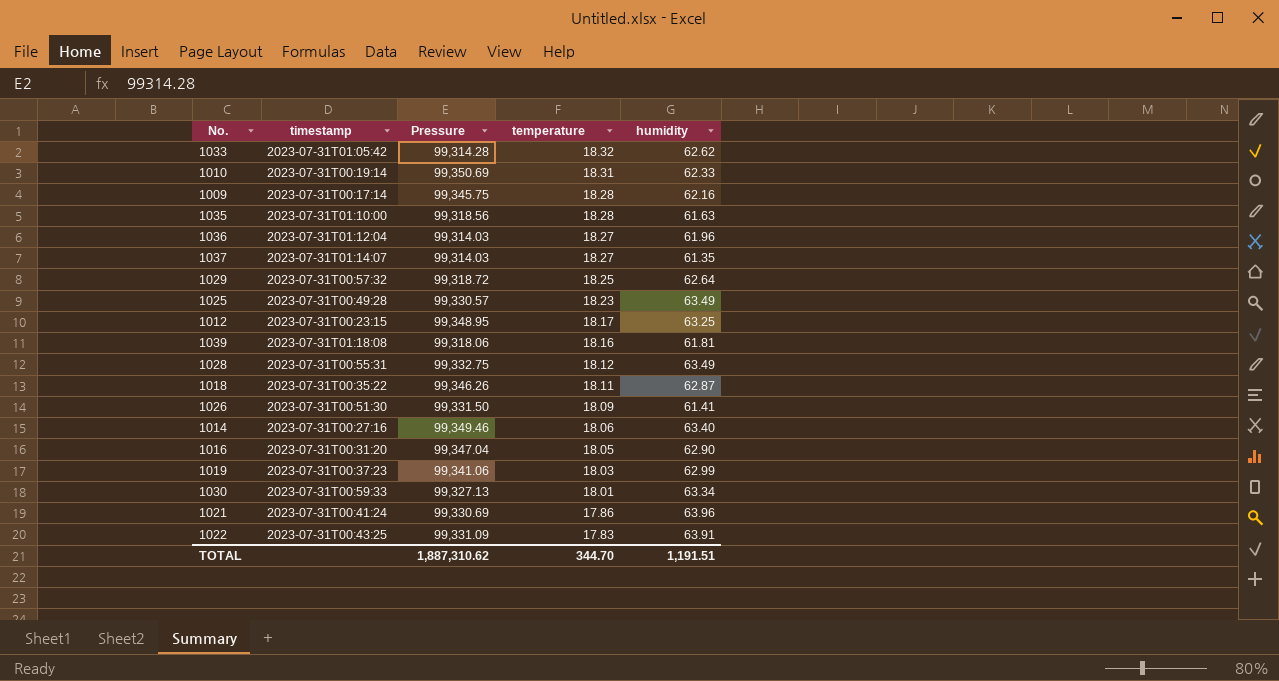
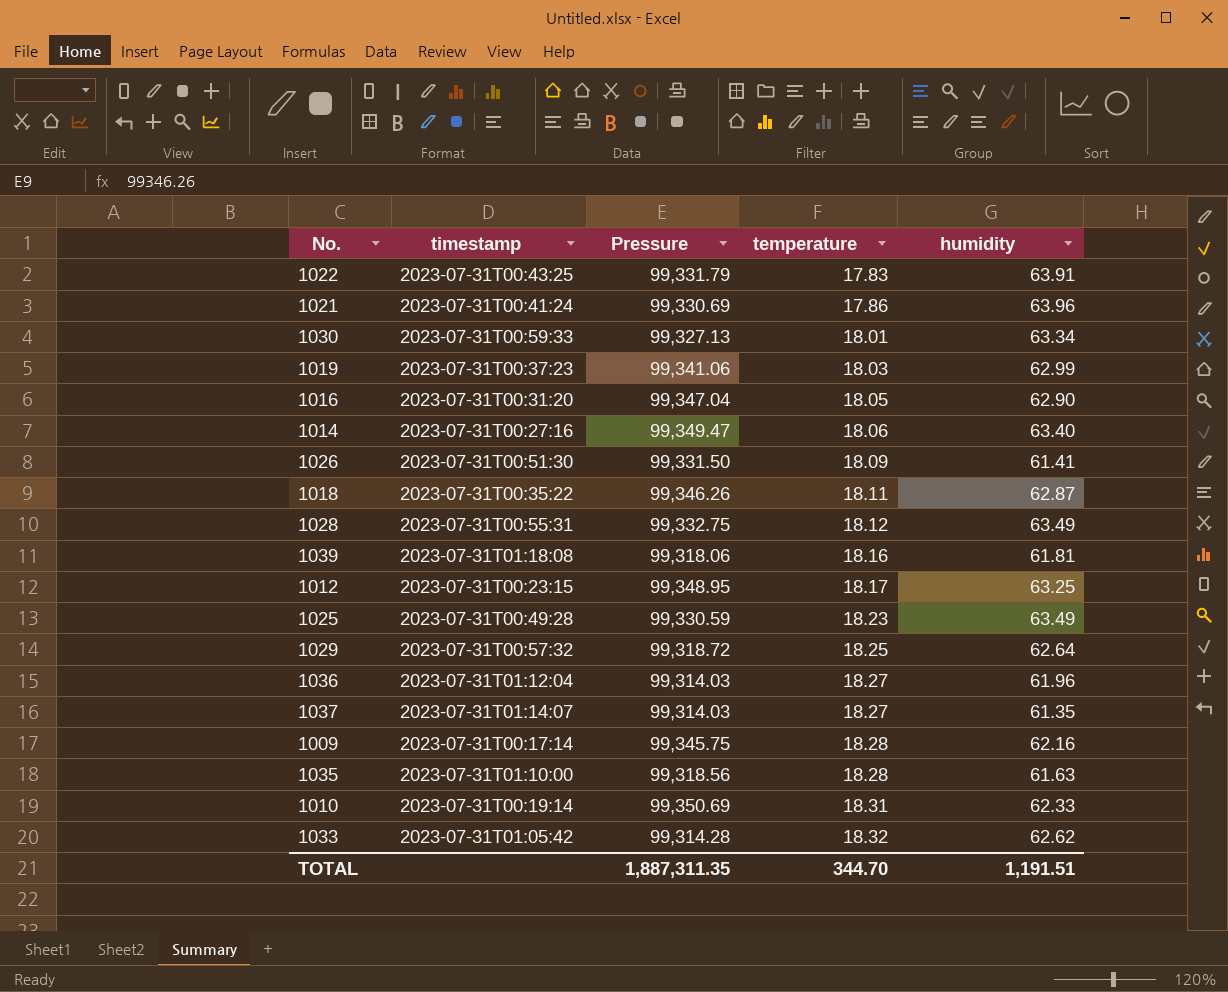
row order: temperature descending -> temperature ascending
1022 | Pressure: 99,331.09 -> 99,331.79
1014 | Pressure: 99,349.46 -> 99,349.47
1025 | Pressure: 99,330.57 -> 99,330.59
TOTAL | Pressure: 1,887,310.62 -> 1,887,311.35

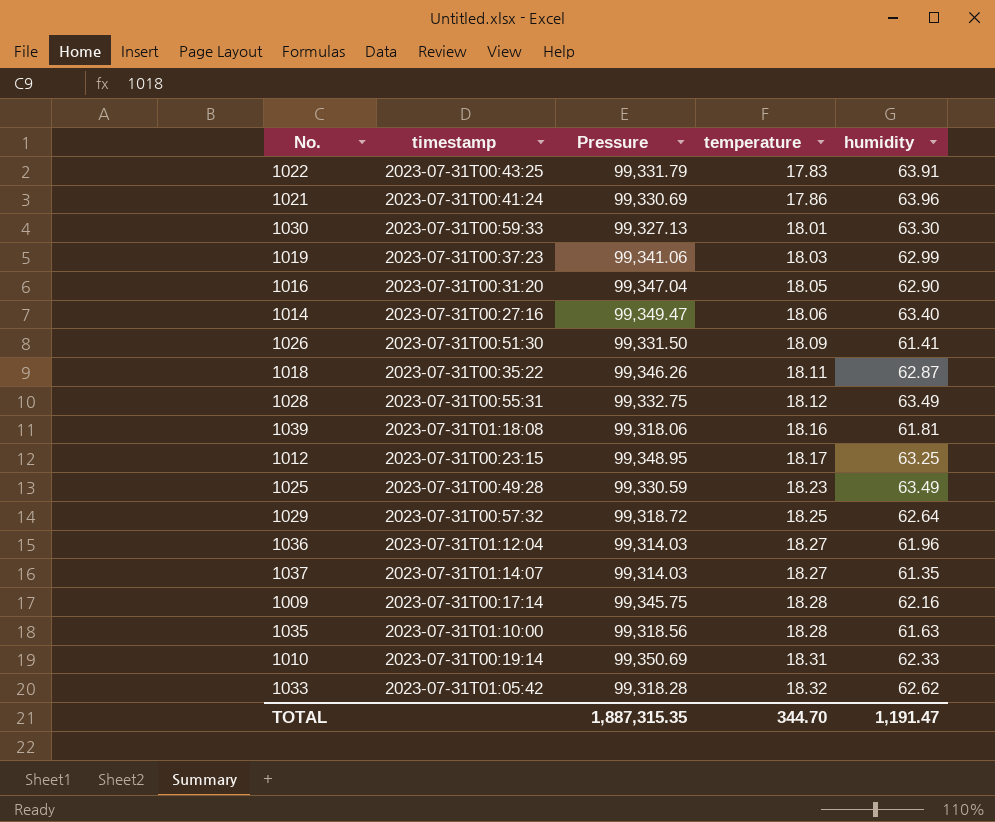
1030 | humidity: 63.34 -> 63.30
1033 | Pressure: 99,314.28 -> 99,318.28
TOTAL | Pressure: 1,887,311.35 -> 1,887,315.35
TOTAL | humidity: 1,191.51 -> 1,191.47

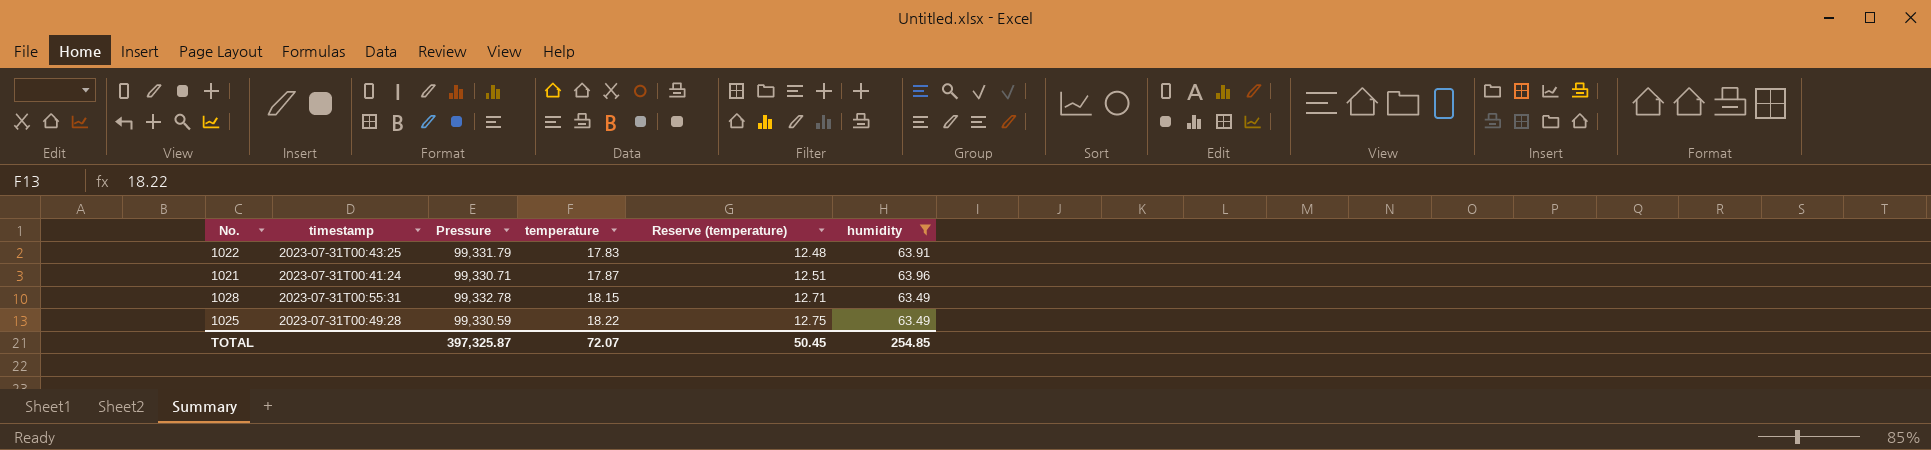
filter: none -> humidity >= 63.49
column Reserve (temperature) | formula: none -> [temperature] * 0.7
1021 | Pressure: 99,330.69 -> 99,330.71
1021 | temperature: 17.86 -> 17.87
1028 | Pressure: 99,332.75 -> 99,332.78
1028 | temperature: 18.12 -> 18.15
1025 | temperature: 18.23 -> 18.22
TOTAL | Pressure: 1,887,315.35 -> 397,325.87
TOTAL | temperature: 344.70 -> 72.07
TOTAL | humidity: 1,191.47 -> 254.85

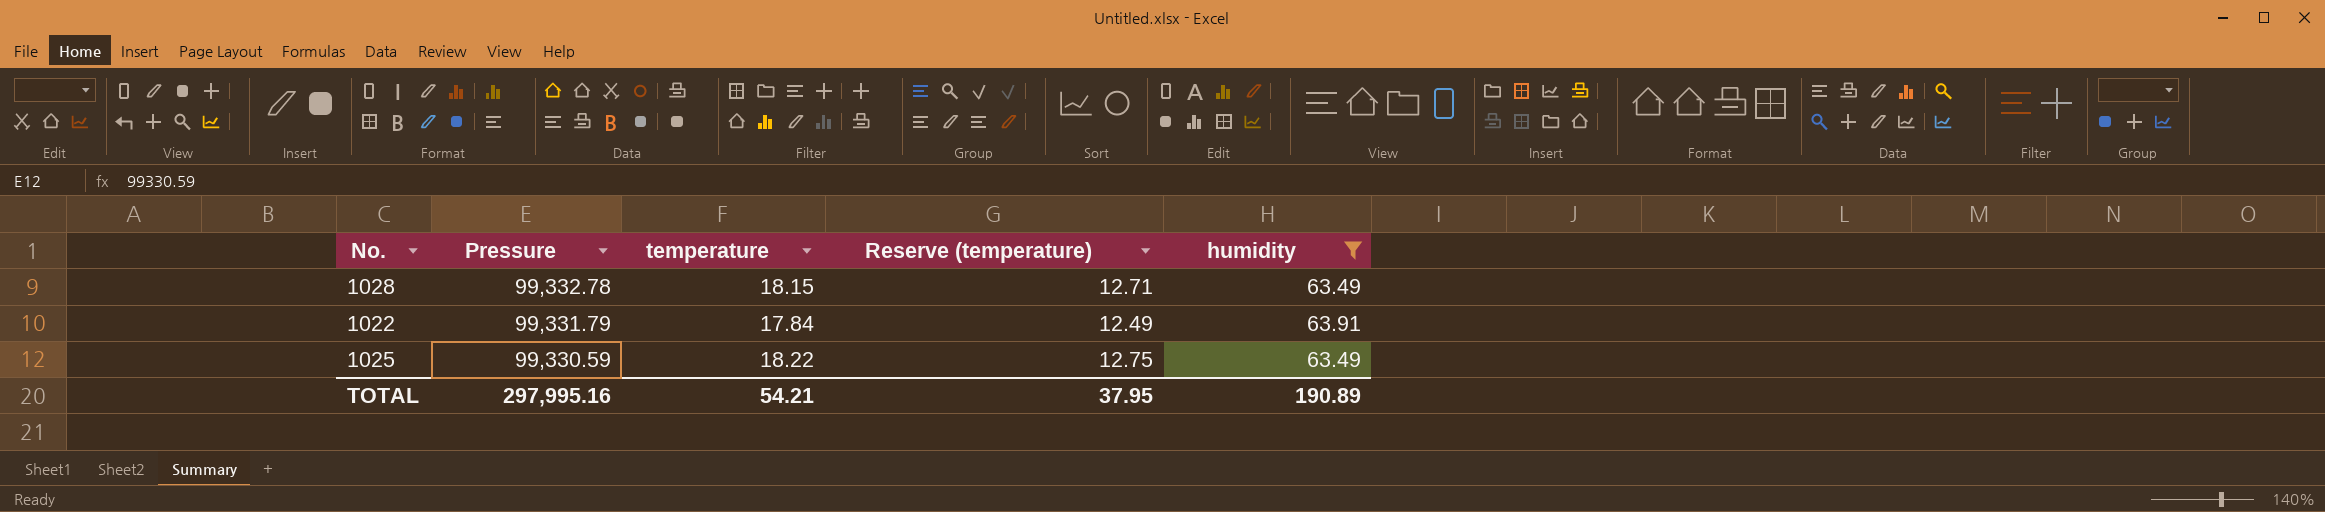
row order: temperature ascending -> Pressure descending
column timestamp | position: 2 -> none
row 1021: 2023-07-31T00:41:24 | 99,330.71 | 17.87 | 12.51 | 63.96 -> none
1022 | temperature: 17.83 -> 17.84
1022 | Reserve (temperature): 12.48 -> 12.49
TOTAL | Pressure: 397,325.87 -> 297,995.16
TOTAL | temperature: 72.07 -> 54.21
TOTAL | Reserve (temperature): 50.45 -> 37.95
TOTAL | humidity: 254.85 -> 190.89

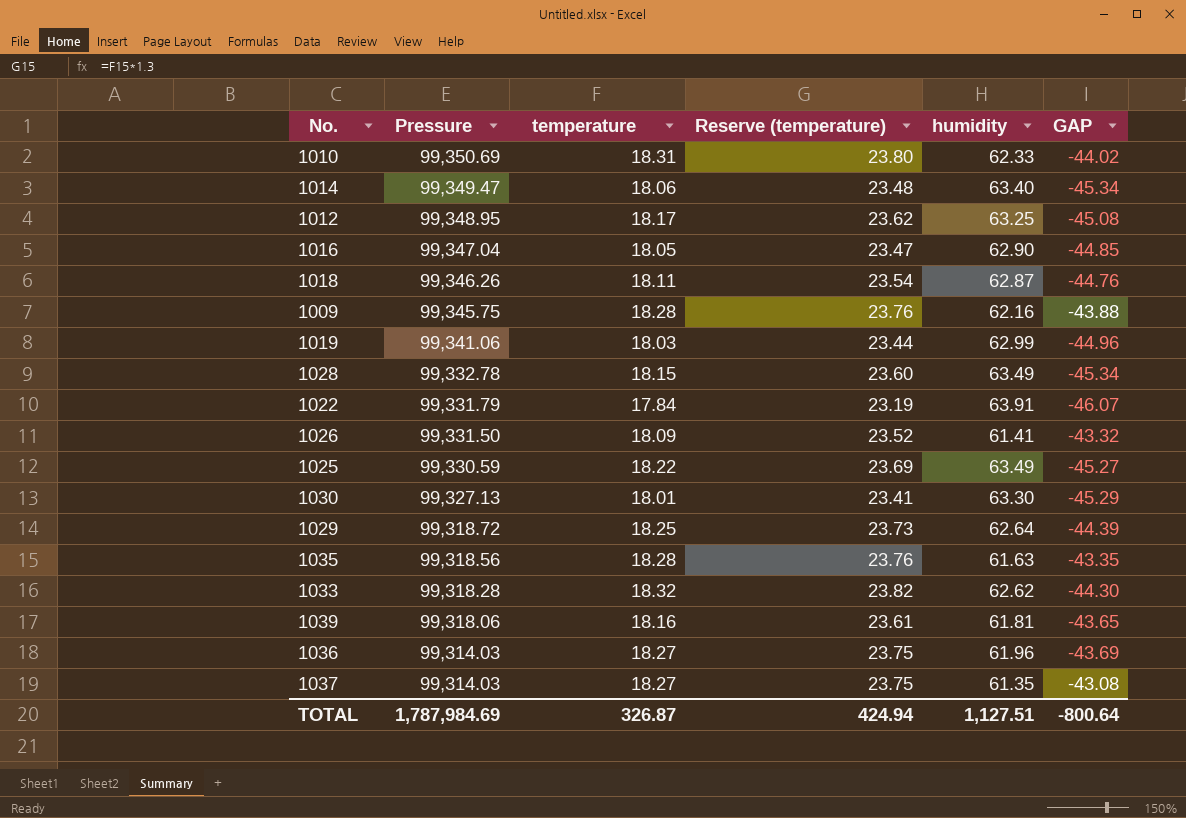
filter: humidity >= 63.49 -> none
column Reserve (temperature) | formula: [temperature] * 0.7 -> [temperature] * 1.3
column GAP | formula: none -> [temperature] - [humidity]
TOTAL | Pressure: 297,995.16 -> 1,787,984.69
TOTAL | temperature: 54.21 -> 326.87
TOTAL | Reserve (temperature): 37.95 -> 424.94
TOTAL | humidity: 190.89 -> 1,127.51

